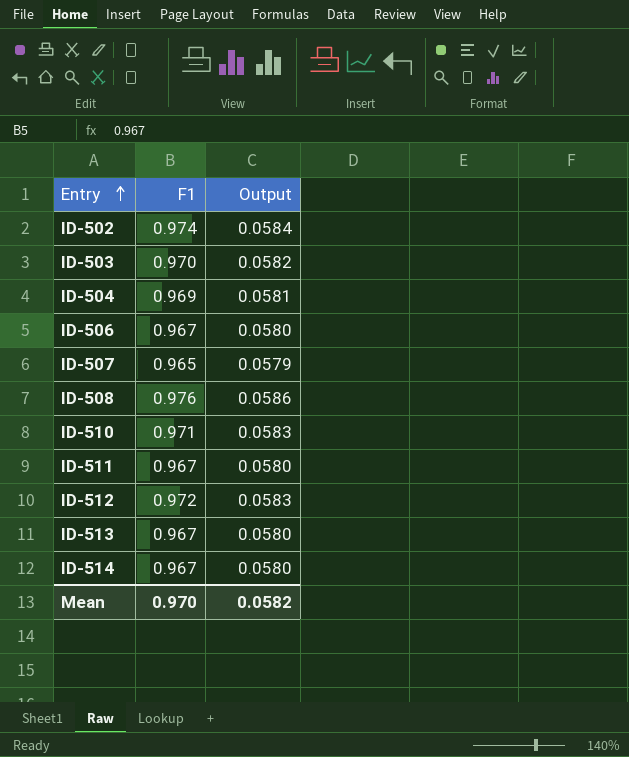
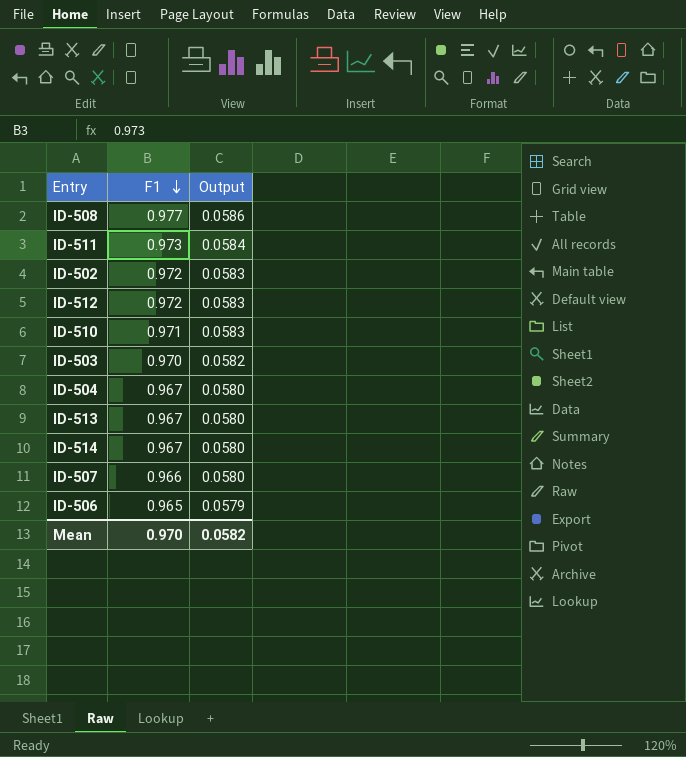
row order: Entry ascending -> F1 descending
ID-508 | F1: 0.976 -> 0.977
ID-511 | F1: 0.967 -> 0.973
ID-511 | Output: 0.0580 -> 0.0584
ID-502 | F1: 0.974 -> 0.972
ID-502 | Output: 0.0584 -> 0.0583
ID-504 | F1: 0.969 -> 0.967
ID-504 | Output: 0.0581 -> 0.0580
ID-507 | F1: 0.965 -> 0.966
ID-507 | Output: 0.0579 -> 0.0580
ID-506 | F1: 0.967 -> 0.965
ID-506 | Output: 0.0580 -> 0.0579

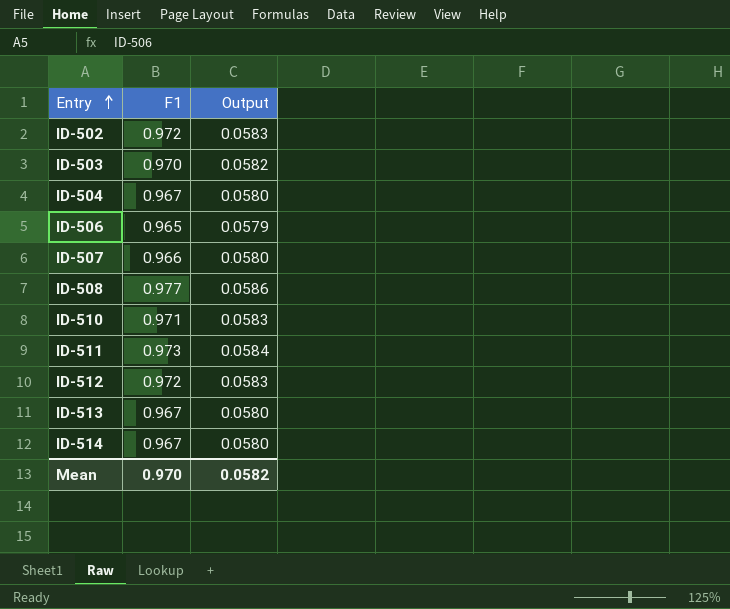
row order: F1 descending -> Entry ascending

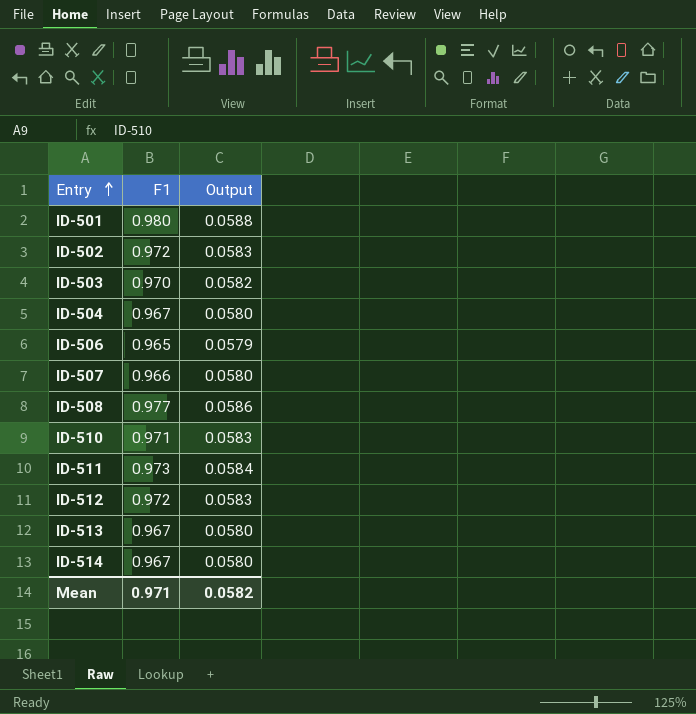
row ID-501: none -> 0.980 | 0.0588
Mean | F1: 0.970 -> 0.971

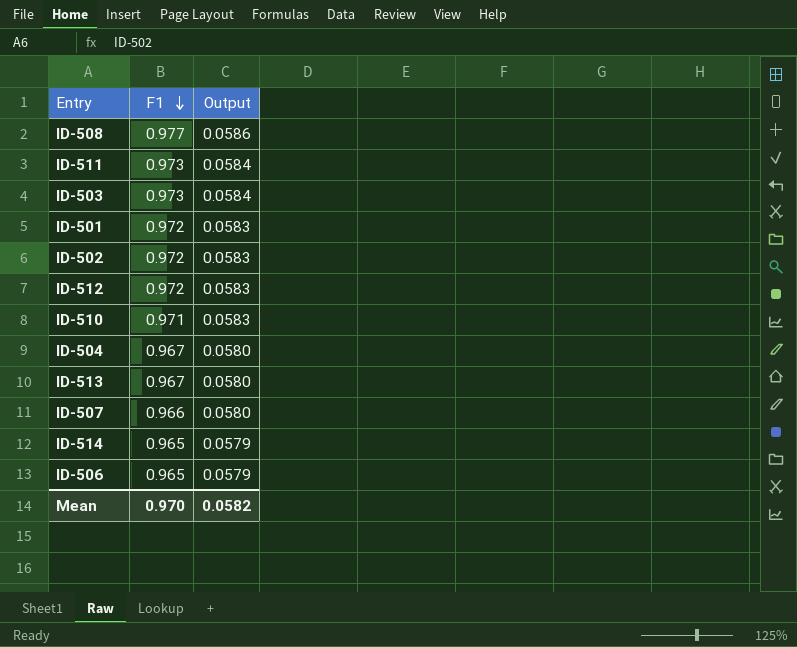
row order: Entry ascending -> F1 descending
ID-503 | F1: 0.970 -> 0.973
ID-503 | Output: 0.0582 -> 0.0584
ID-501 | F1: 0.980 -> 0.972
ID-501 | Output: 0.0588 -> 0.0583
ID-514 | F1: 0.967 -> 0.965
ID-514 | Output: 0.0580 -> 0.0579
Mean | F1: 0.971 -> 0.970

